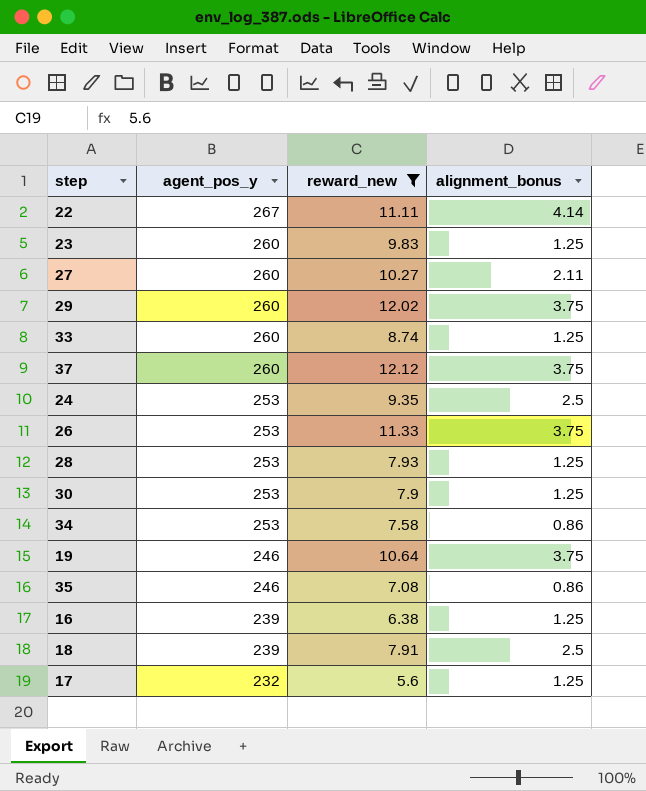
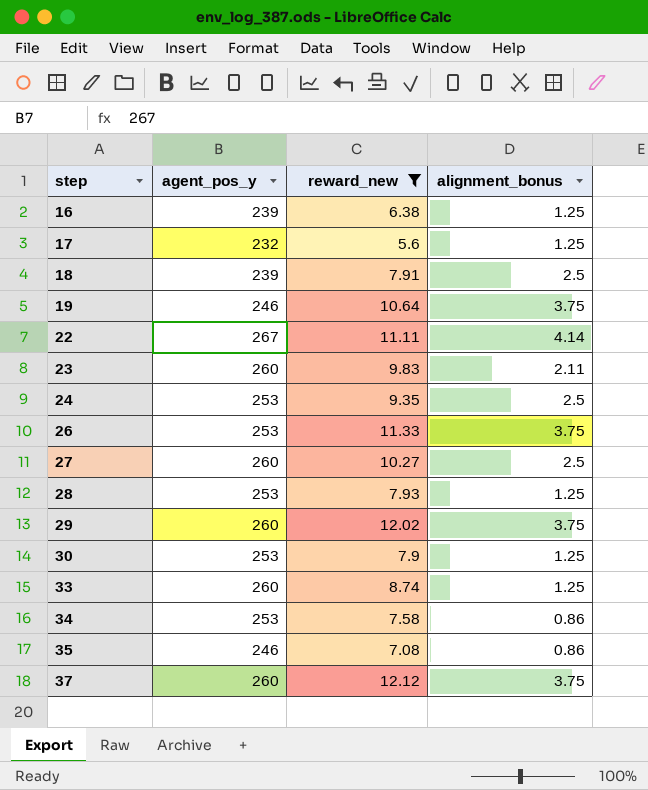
row order: agent_pos_y descending -> step ascending
23 | alignment_bonus: 1.25 -> 2.11
27 | alignment_bonus: 2.11 -> 2.5

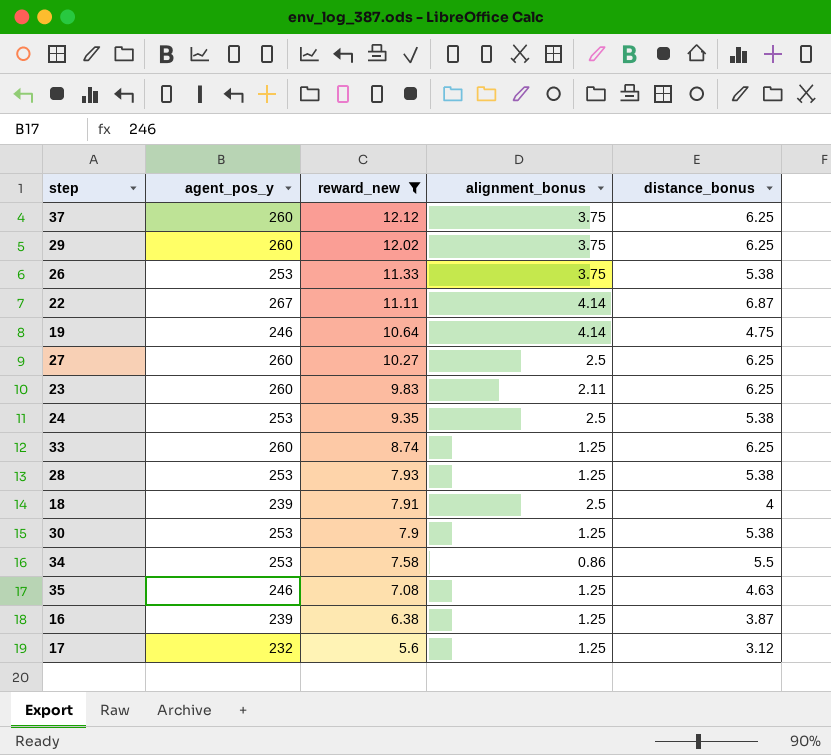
row order: step ascending -> reward_new descending
column distance_bonus | position: none -> 5
19 | alignment_bonus: 3.75 -> 4.14
35 | alignment_bonus: 0.86 -> 1.25

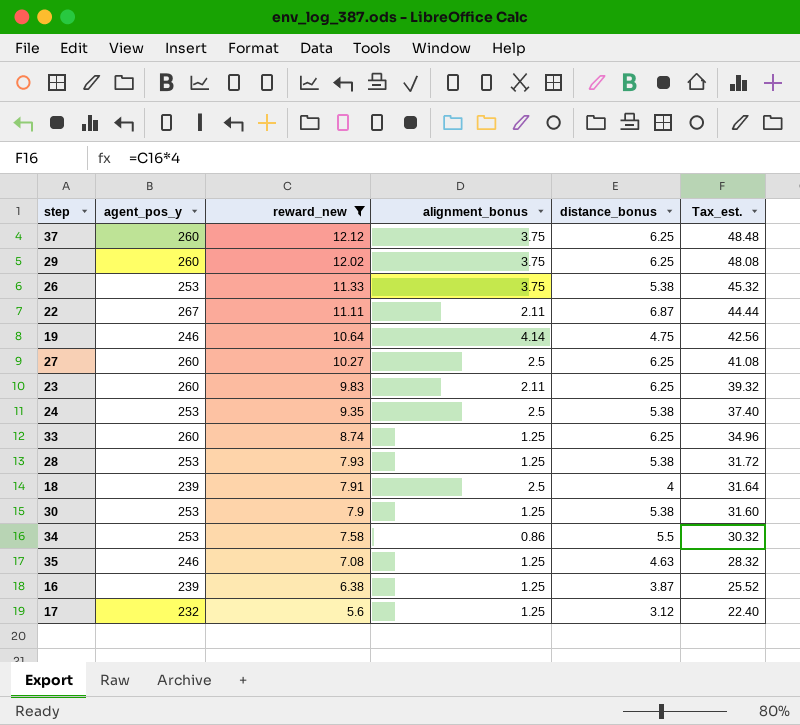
column Tax_est. | formula: none -> [reward_new] * 4
22 | alignment_bonus: 4.14 -> 2.11

